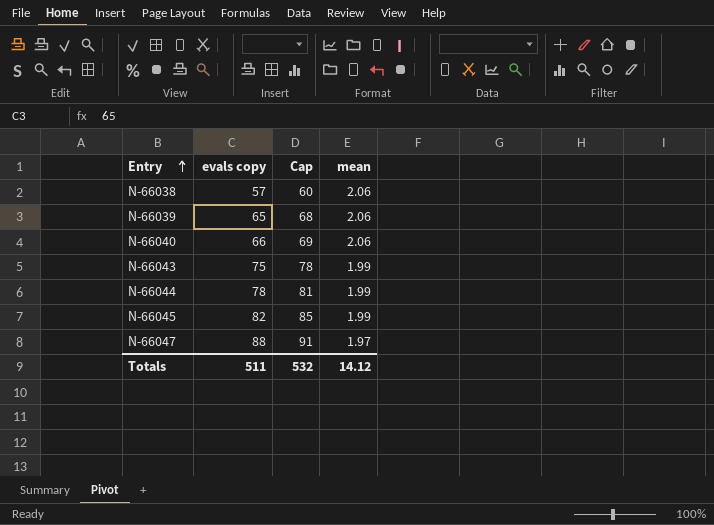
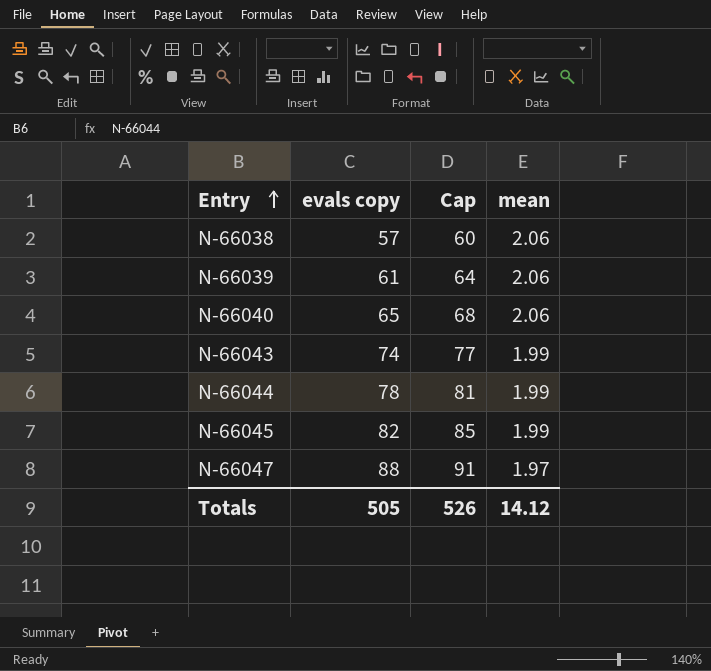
N-66039 | evals copy: 65 -> 61
N-66039 | Cap: 68 -> 64
N-66040 | evals copy: 66 -> 65
N-66040 | Cap: 69 -> 68
N-66043 | evals copy: 75 -> 74
N-66043 | Cap: 78 -> 77
Totals | evals copy: 511 -> 505
Totals | Cap: 532 -> 526

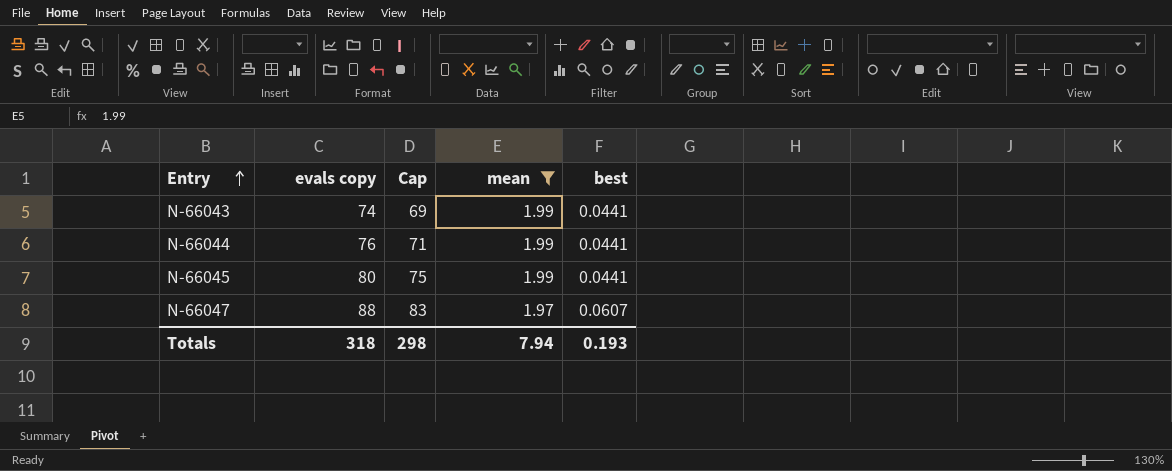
filter: none -> mean != 2.06
column Cap | formula: [evals copy] + 3 -> [evals copy] - 5
column best | position: none -> 5
N-66044 | evals copy: 78 -> 76
N-66045 | evals copy: 82 -> 80
Totals | evals copy: 505 -> 318
Totals | Cap: 526 -> 298
Totals | mean: 14.12 -> 7.94

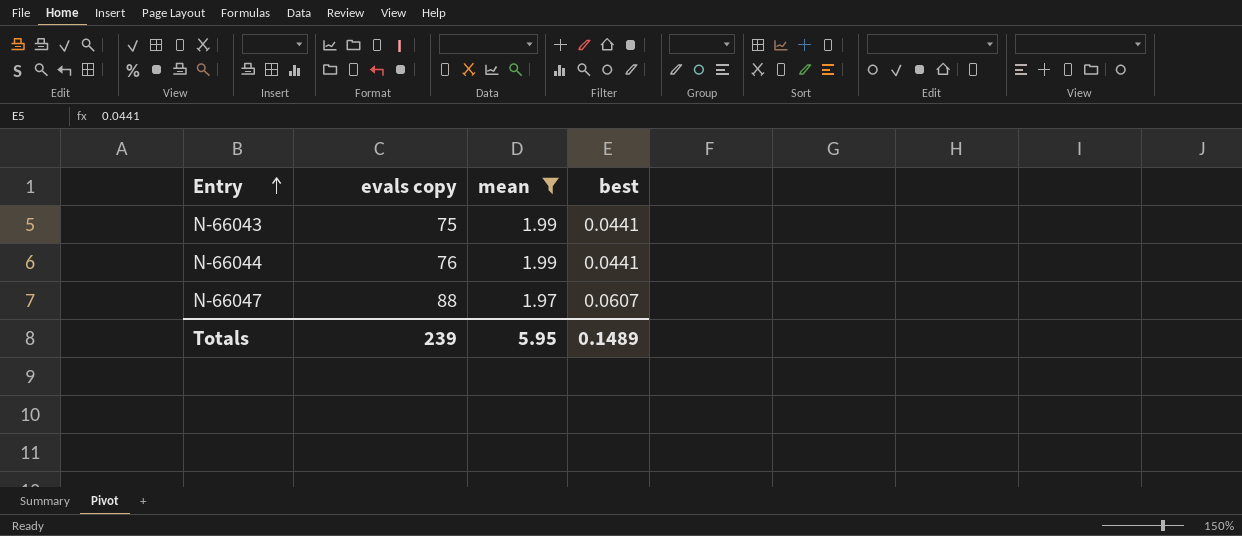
column Cap | formula: [evals copy] - 5 -> none
row N-66045: 80 | 75 | 1.99 | 0.0441 -> none
N-66043 | evals copy: 74 -> 75
Totals | evals copy: 318 -> 239
Totals | mean: 7.94 -> 5.95
Totals | best: 0.193 -> 0.1489

